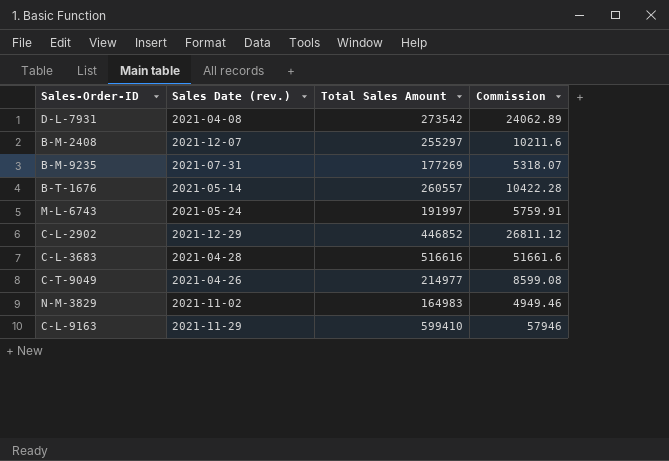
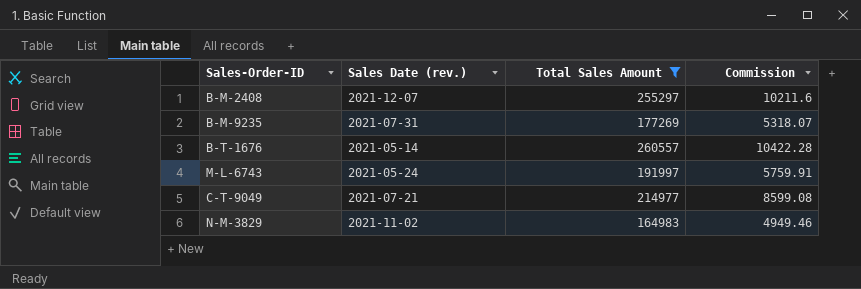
filter: none -> Total Sales Amount <= 260557
C-T-9049 | Sales Date (rev.): 2021-04-26 -> 2021-07-21

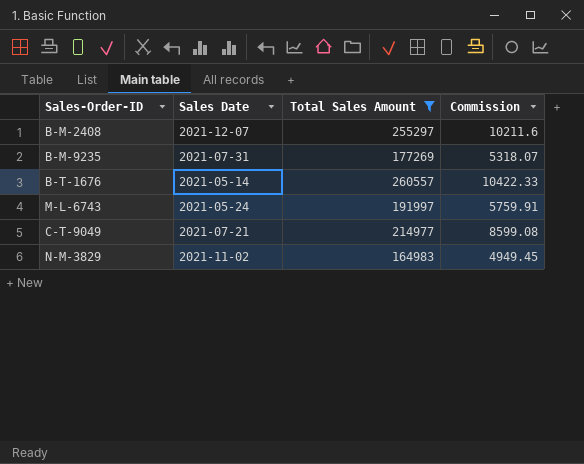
column name: Sales Date (rev.) -> Sales Date
B-T-1676 | Commission: 10422.28 -> 10422.33
N-M-3829 | Commission: 4949.46 -> 4949.45

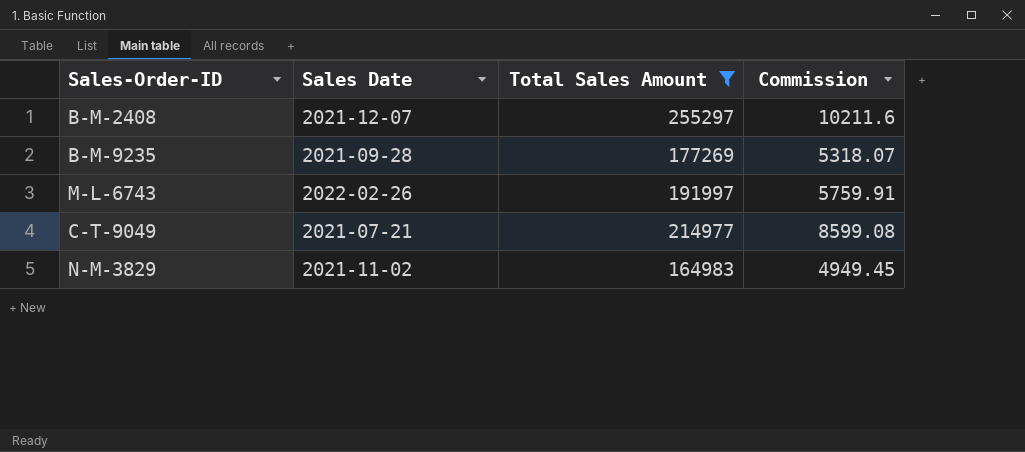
row B-T-1676: 2021-05-14 | 260557 | 10422.33 -> none
B-M-9235 | Sales Date: 2021-07-31 -> 2021-09-28
M-L-6743 | Sales Date: 2021-05-24 -> 2022-02-26

